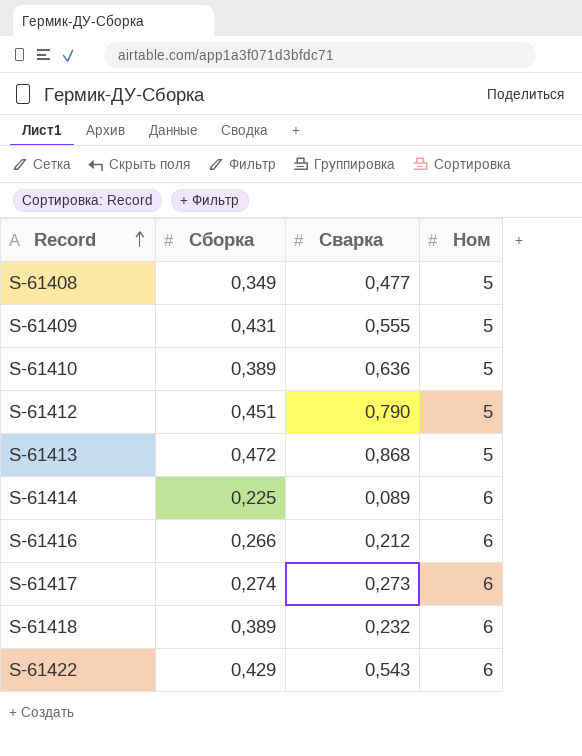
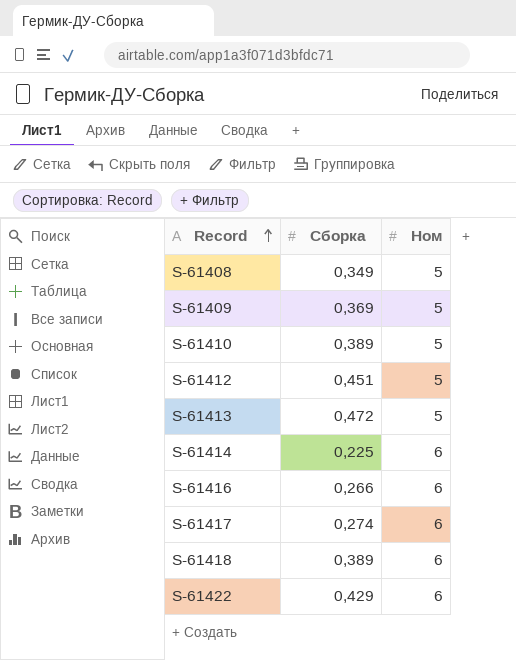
column Сварка | position: 3 -> none
S-61409 | Сборка: 0,431 -> 0,369

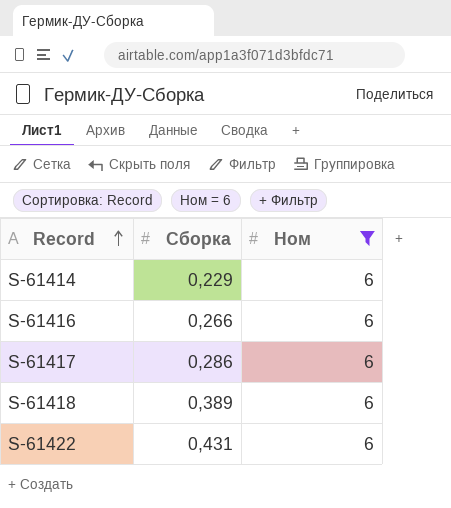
filter: none -> Ном = 6
S-61414 | Сборка: 0,225 -> 0,229
S-61417 | Сборка: 0,274 -> 0,286
S-61422 | Сборка: 0,429 -> 0,431

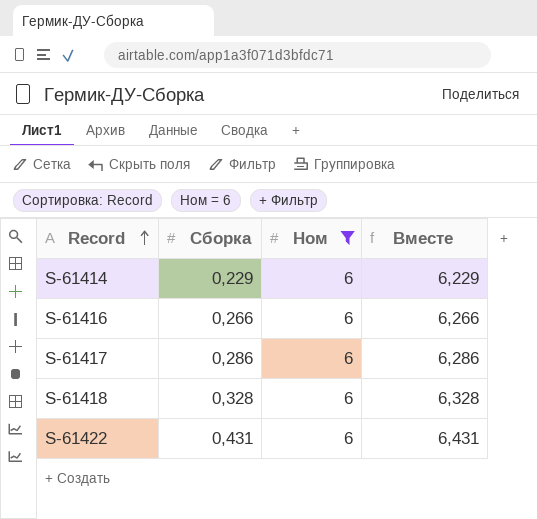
column Вместе | formula: none -> [Сборка] + [Ном]
S-61418 | Сборка: 0,389 -> 0,328

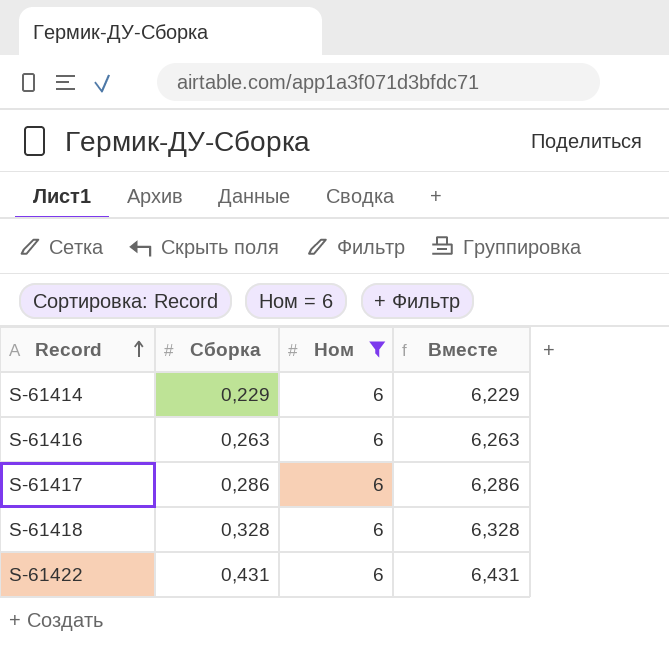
S-61416 | Сборка: 0,266 -> 0,263
S-61416 | Вместе: 6,266 -> 6,263

